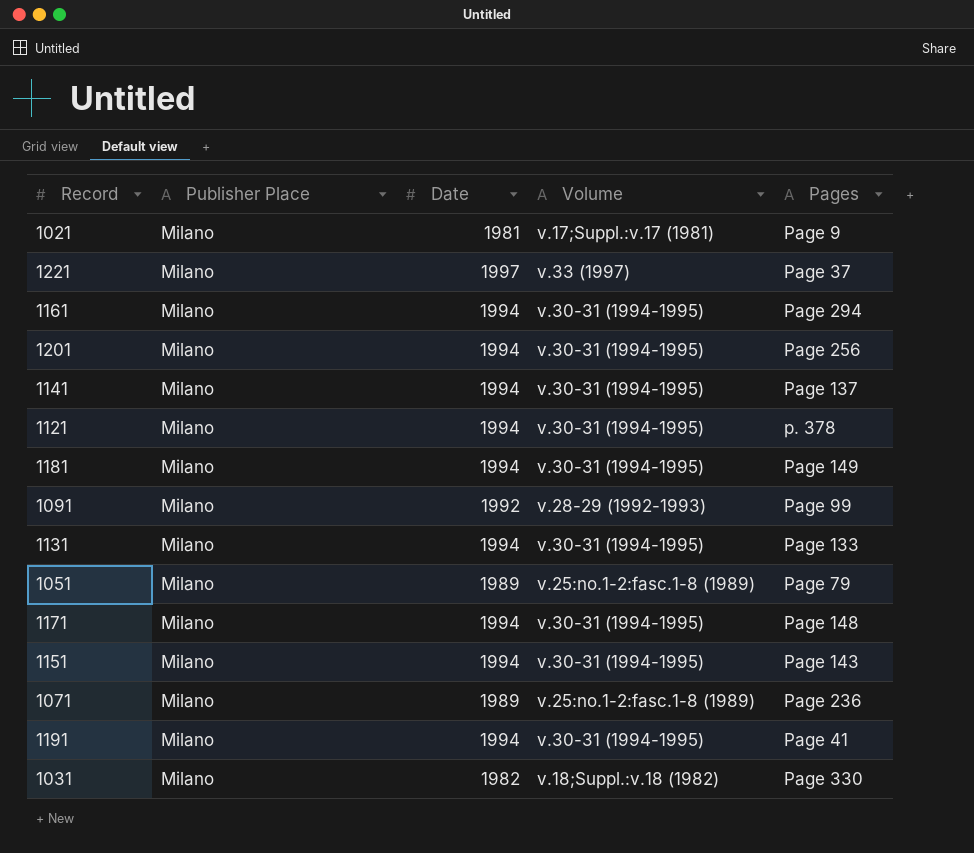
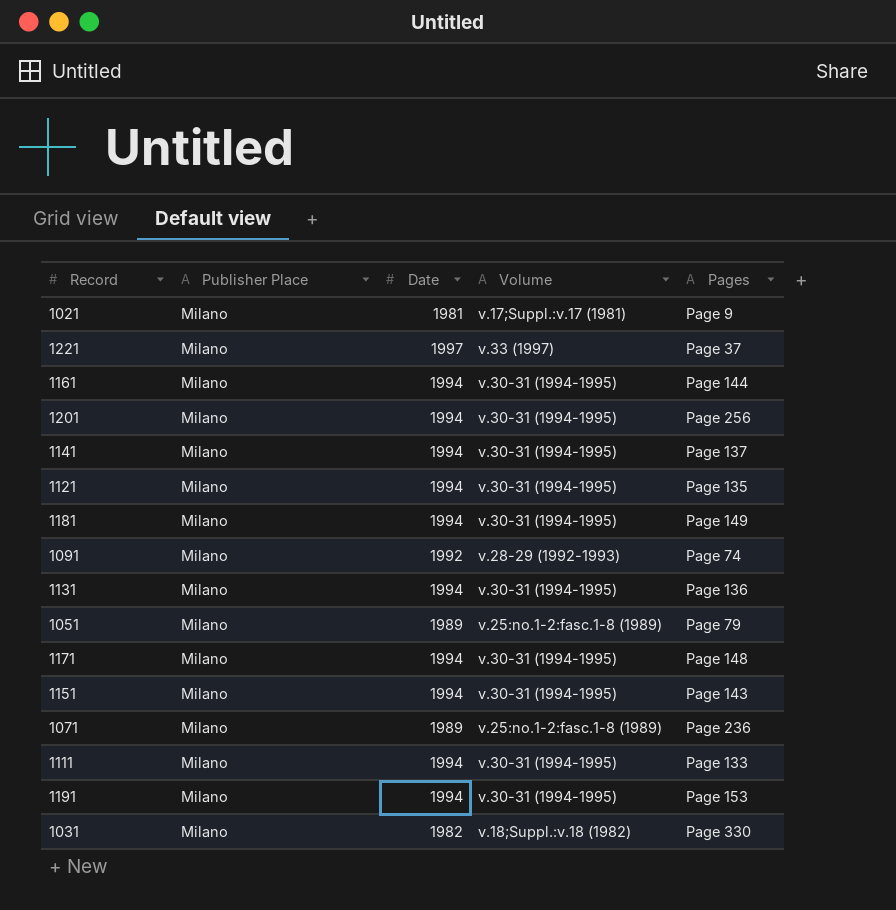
1161 | Pages: Page 294 -> Page 144
1121 | Pages: p. 378 -> Page 135
1091 | Pages: Page 99 -> Page 74
1131 | Pages: Page 133 -> Page 136
row 1111: none -> Milano | 1994 | v.30-31 (1994-1995) | Page 133
1191 | Pages: Page 41 -> Page 153

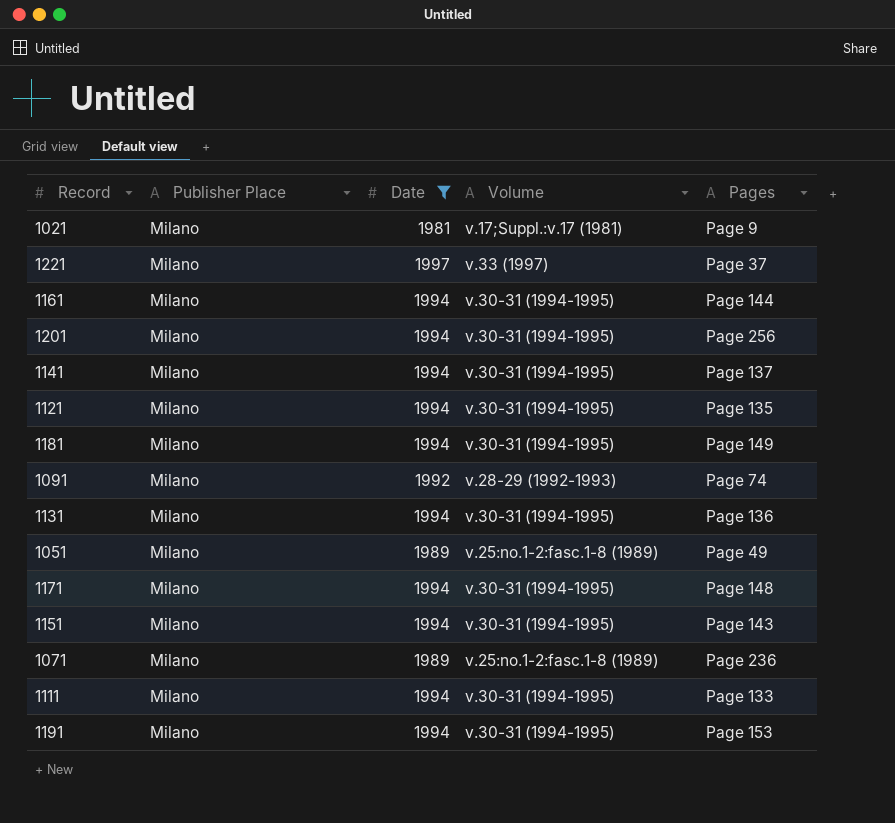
filter: none -> Date != 1982
1051 | Pages: Page 79 -> Page 49

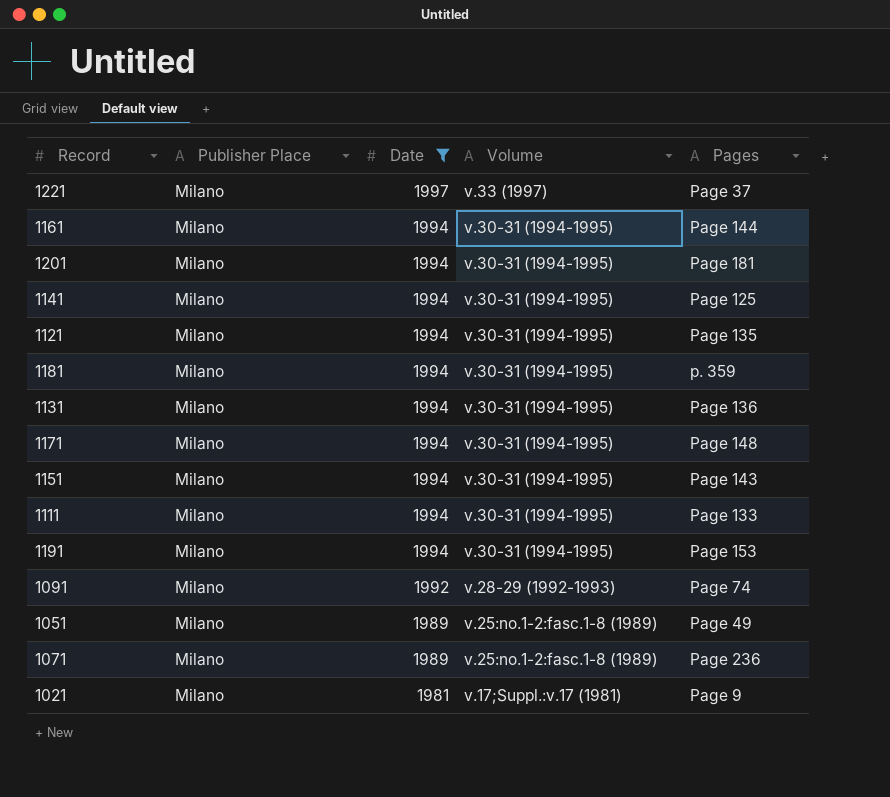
row order: none -> Date descending
1201 | Pages: Page 256 -> Page 181
1141 | Pages: Page 137 -> Page 125
1181 | Pages: Page 149 -> p. 359

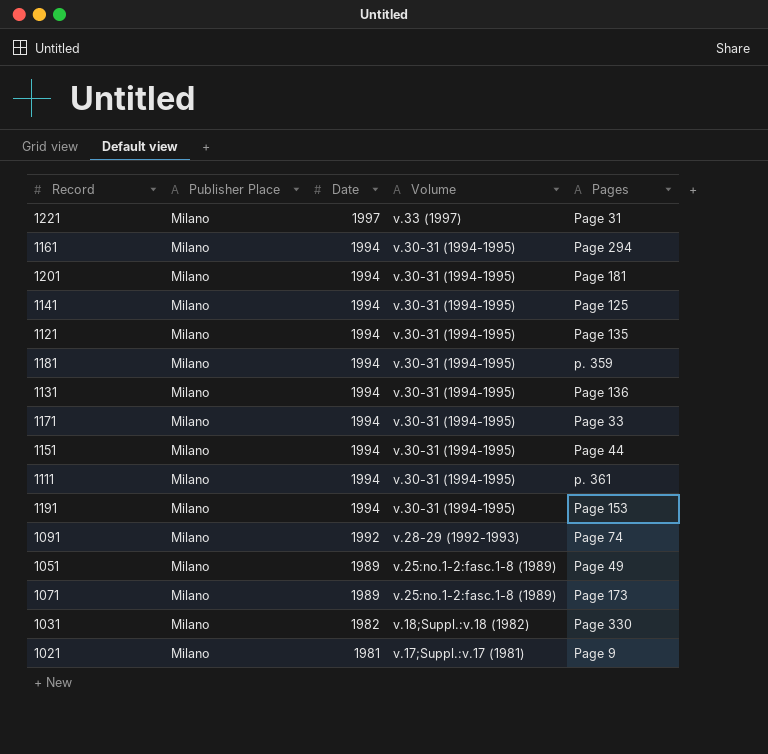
filter: Date != 1982 -> none
1221 | Pages: Page 37 -> Page 31
1161 | Pages: Page 144 -> Page 294
1171 | Pages: Page 148 -> Page 33
1151 | Pages: Page 143 -> Page 44
1111 | Pages: Page 133 -> p. 361
1071 | Pages: Page 236 -> Page 173

